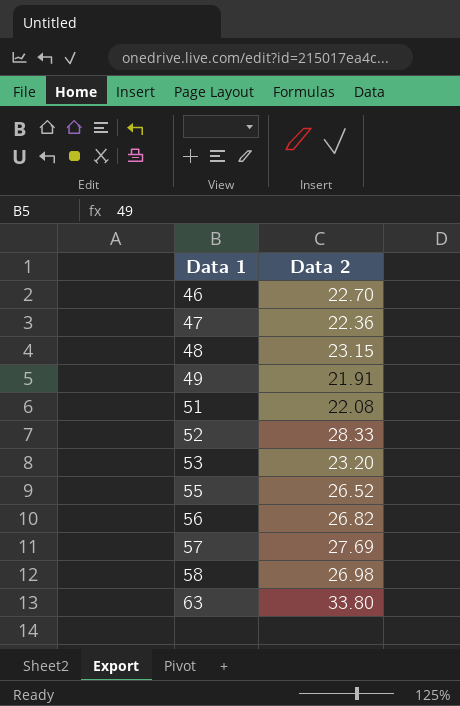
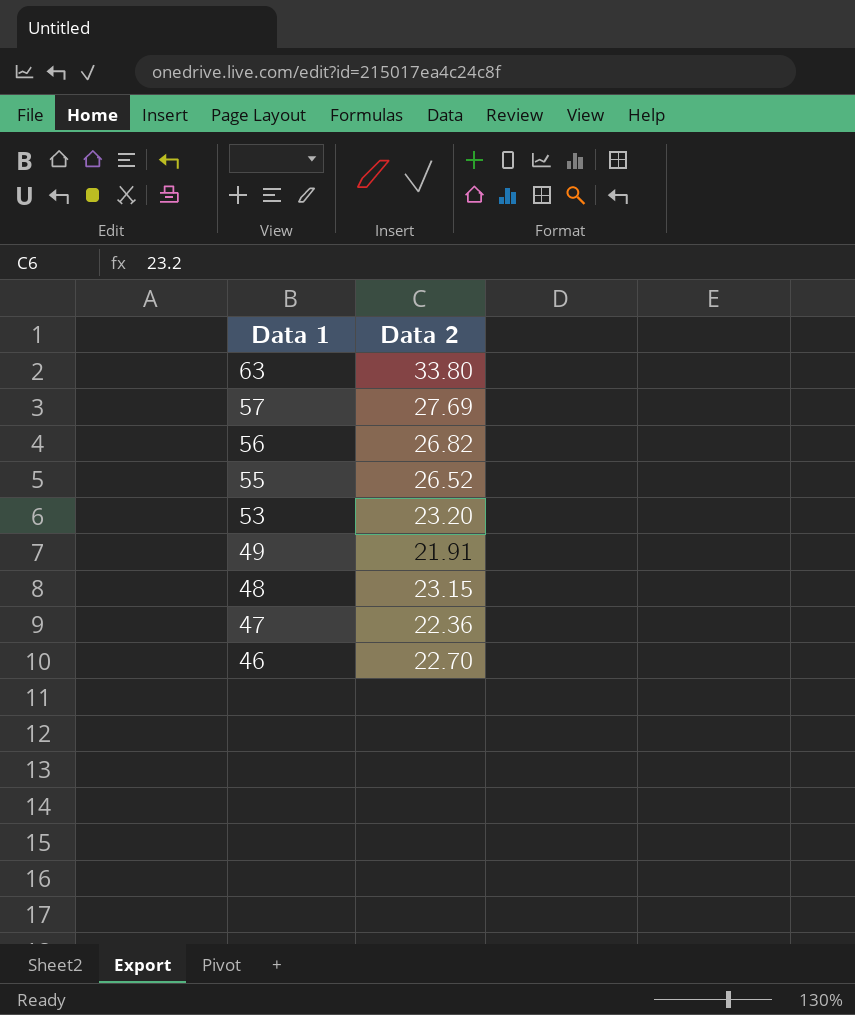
row order: Data 1 ascending -> Data 1 descending
row 51: 22.08 -> none
row 52: 28.33 -> none
row 58: 26.98 -> none

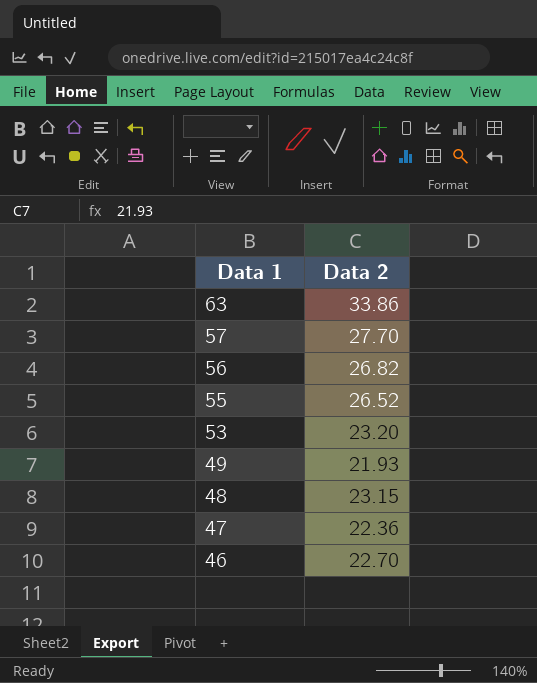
63 | Data 2: 33.80 -> 33.86
57 | Data 2: 27.69 -> 27.70
49 | Data 2: 21.91 -> 21.93

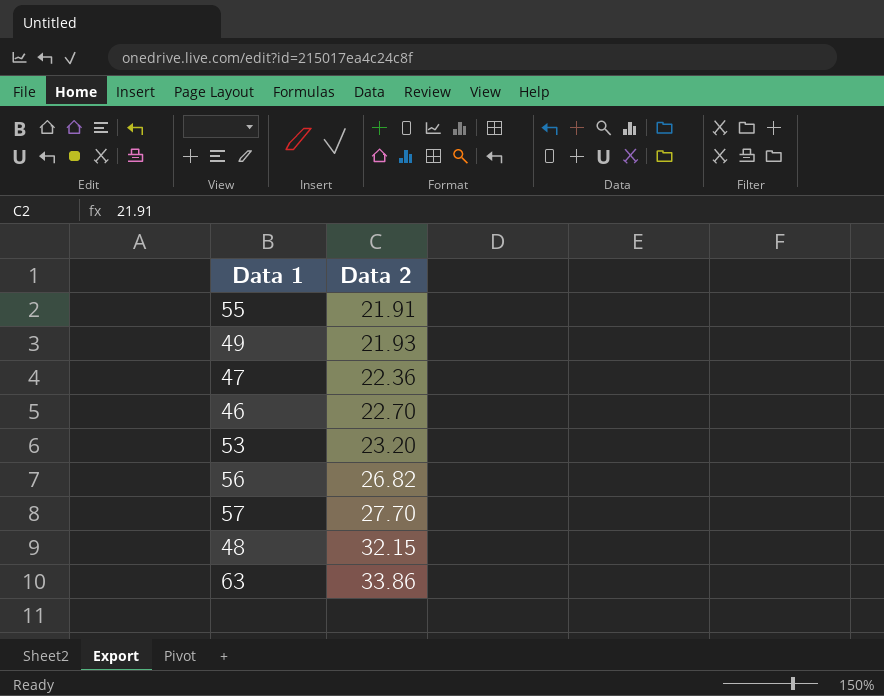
row order: Data 1 descending -> Data 2 ascending
55 | Data 2: 26.52 -> 21.91
48 | Data 2: 23.15 -> 32.15

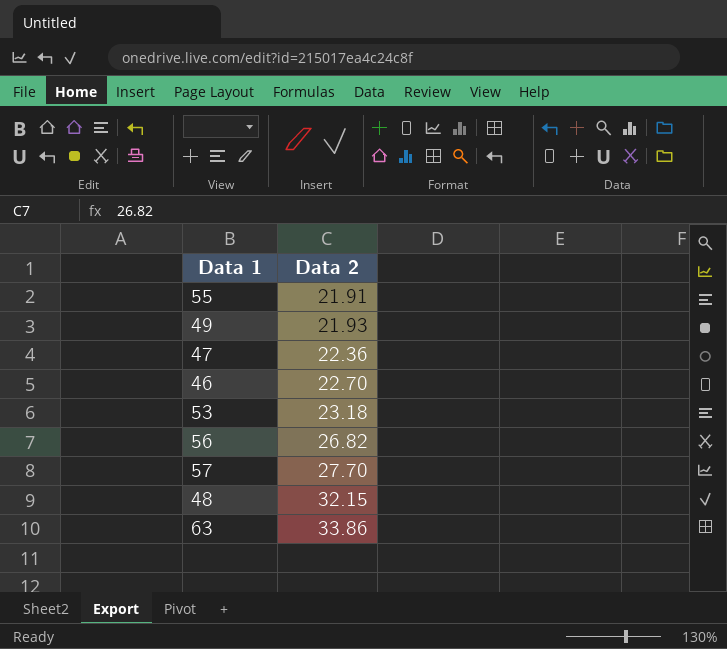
53 | Data 2: 23.20 -> 23.18

